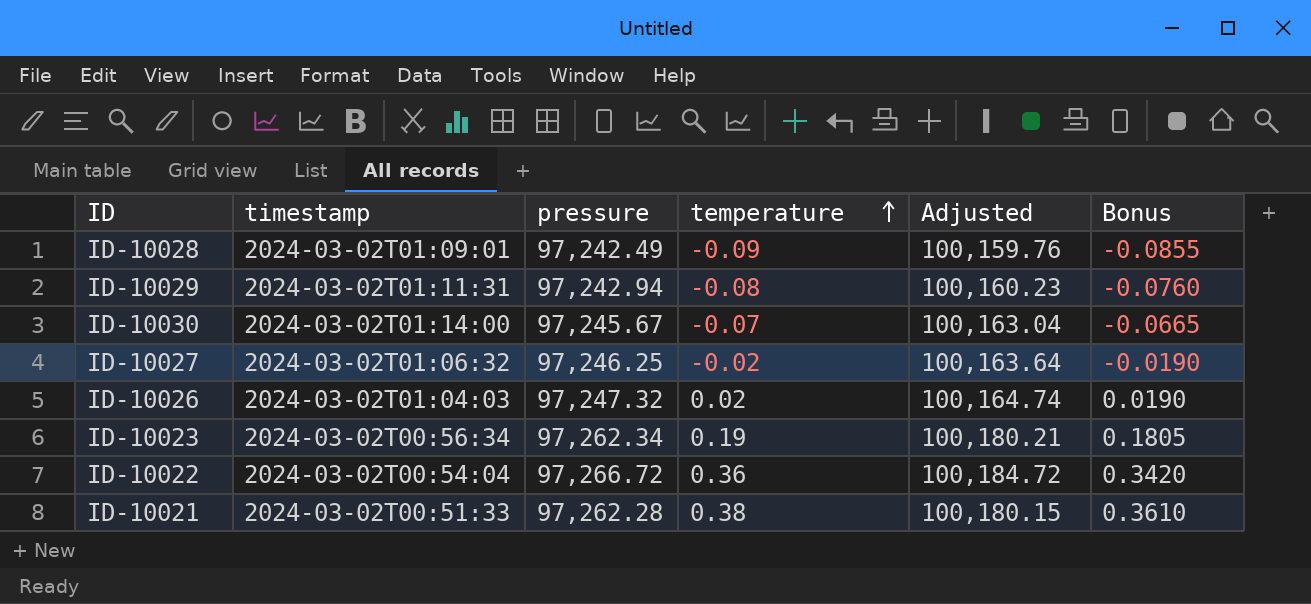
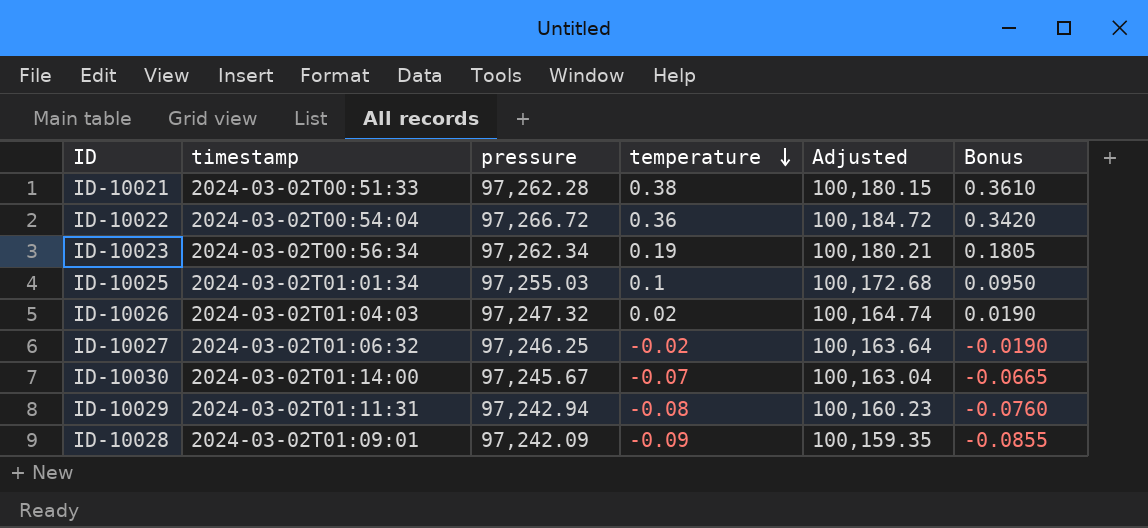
row order: temperature ascending -> temperature descending
row ID-10025: none -> 2024-03-02T01:01:34 | 97,255.03 | 0.1 | 100,172.68 | 0.0950
ID-10028 | pressure: 97,242.49 -> 97,242.09
ID-10028 | Adjusted: 100,159.76 -> 100,159.35

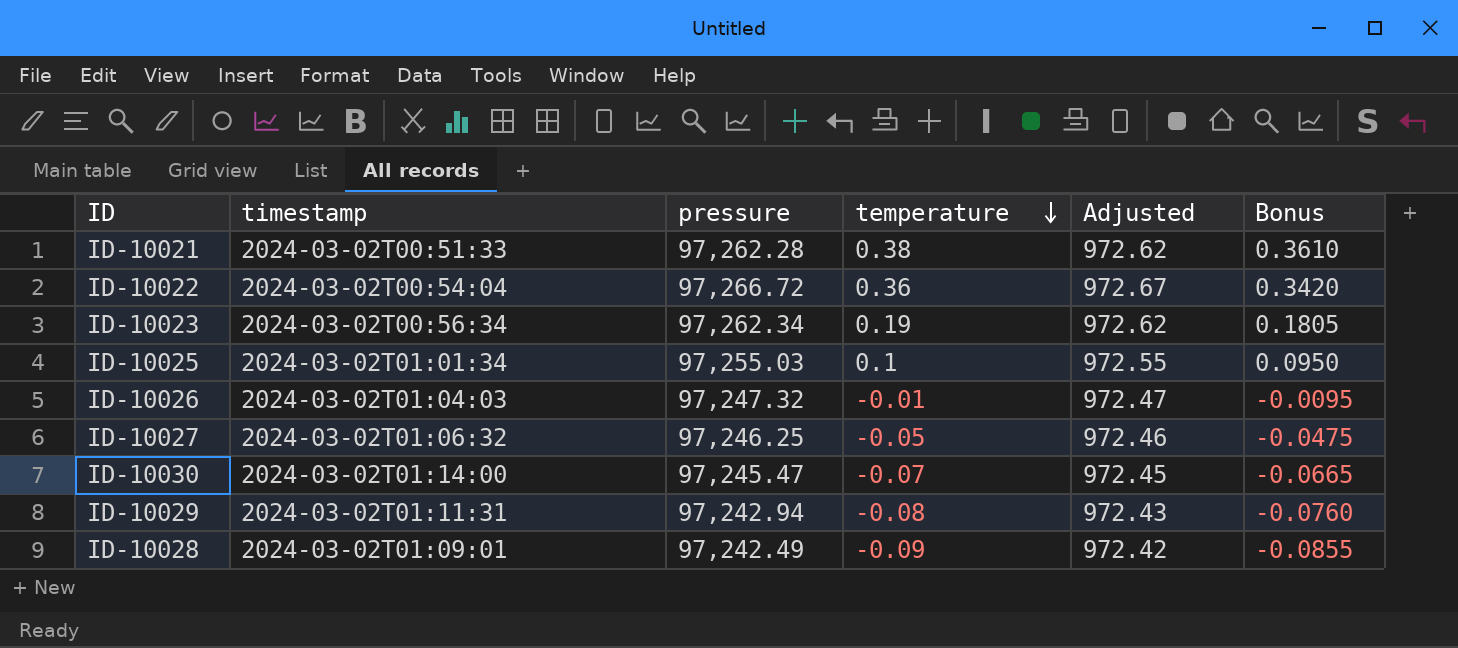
column Adjusted | formula: [pressure] * 1.03 -> [pressure] * 0.01
ID-10026 | temperature: 0.02 -> -0.01
ID-10026 | Bonus: 0.0190 -> -0.0095
ID-10027 | temperature: -0.02 -> -0.05
ID-10027 | Bonus: -0.0190 -> -0.0475
ID-10030 | pressure: 97,245.67 -> 97,245.47
ID-10028 | pressure: 97,242.09 -> 97,242.49

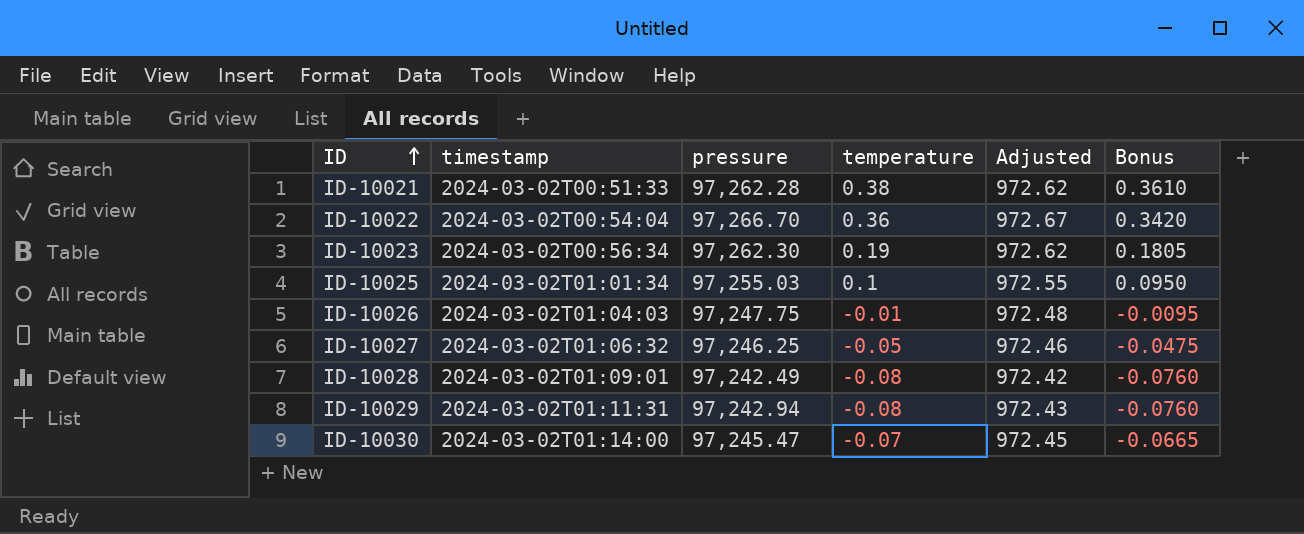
row order: temperature descending -> ID ascending
ID-10022 | pressure: 97,266.72 -> 97,266.70
ID-10023 | pressure: 97,262.34 -> 97,262.30
ID-10026 | pressure: 97,247.32 -> 97,247.75
ID-10026 | Adjusted: 972.47 -> 972.48
ID-10028 | temperature: -0.09 -> -0.08
ID-10028 | Bonus: -0.0855 -> -0.0760

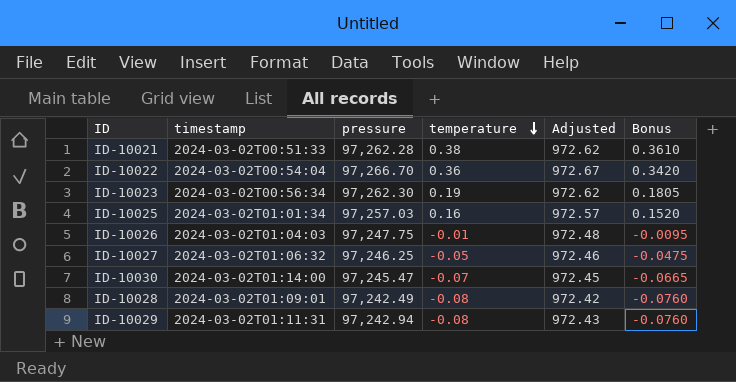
row order: ID ascending -> temperature descending
ID-10025 | pressure: 97,255.03 -> 97,257.03
ID-10025 | temperature: 0.1 -> 0.16
ID-10025 | Adjusted: 972.55 -> 972.57
ID-10025 | Bonus: 0.0950 -> 0.1520

